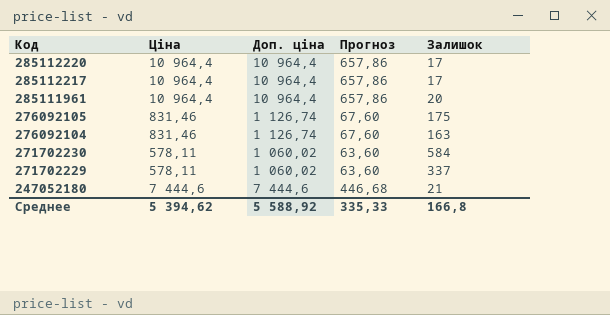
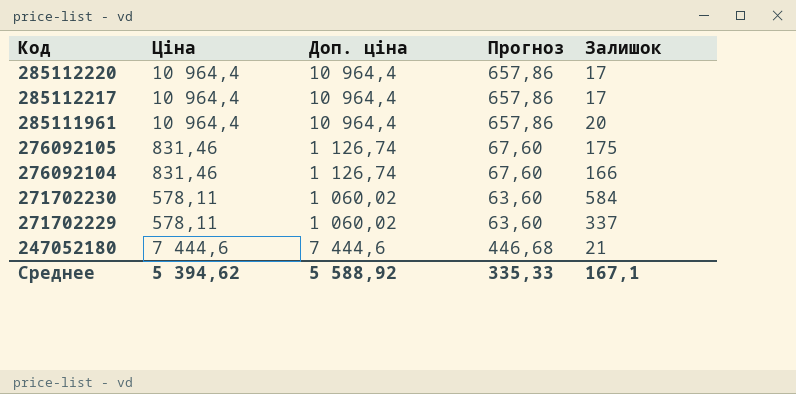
276092104 | Залишок: 163 -> 166
Среднее | Залишок: 166,8 -> 167,1

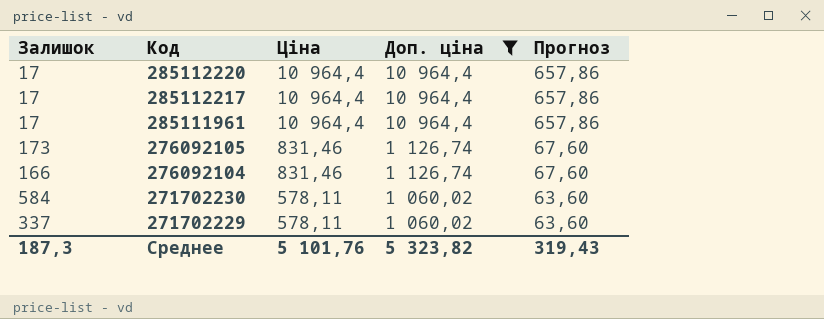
filter: none -> Доп. ціна != 7 444,6
column Залишок | position: 5 -> 1
285111961 | Залишок: 20 -> 17
276092105 | Залишок: 175 -> 173
Среднее | Залишок: 167,1 -> 187,3
Среднее | Ціна: 5 394,62 -> 5 101,76
Среднее | Доп. ціна: 5 588,92 -> 5 323,82
Среднее | Прогноз: 335,33 -> 319,43

